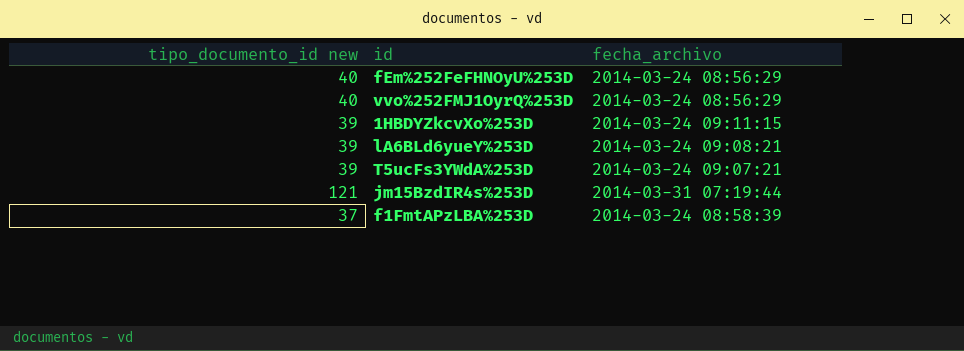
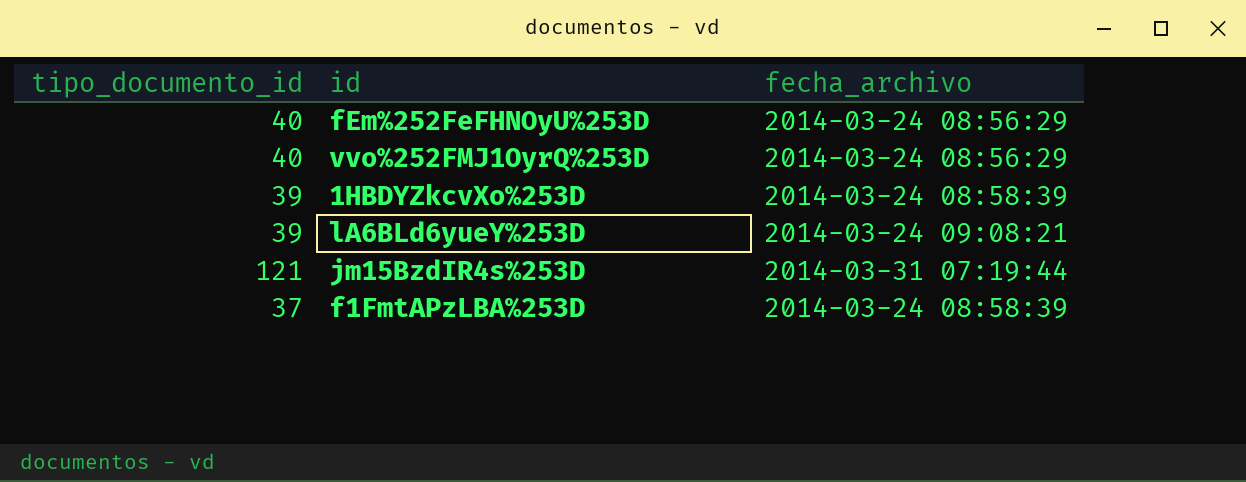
column name: tipo_documento_id new -> tipo_documento_id
row T5ucFs3YWdA%253D: 39 | 2014-03-24 09:07:21 -> none
1HBDYZkcvXo%253D | fecha_archivo: 2014-03-24 09:11:15 -> 2014-03-24 08:58:39

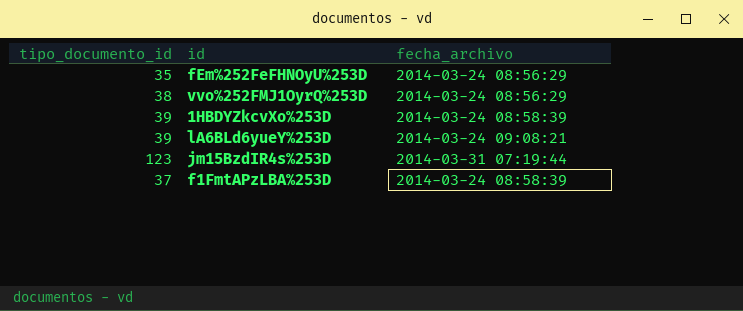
fEm%252FeFHNOyU%253D | tipo_documento_id: 40 -> 35
vvo%252FMJ1OyrQ%253D | tipo_documento_id: 40 -> 38
jm15BzdIR4s%253D | tipo_documento_id: 121 -> 123

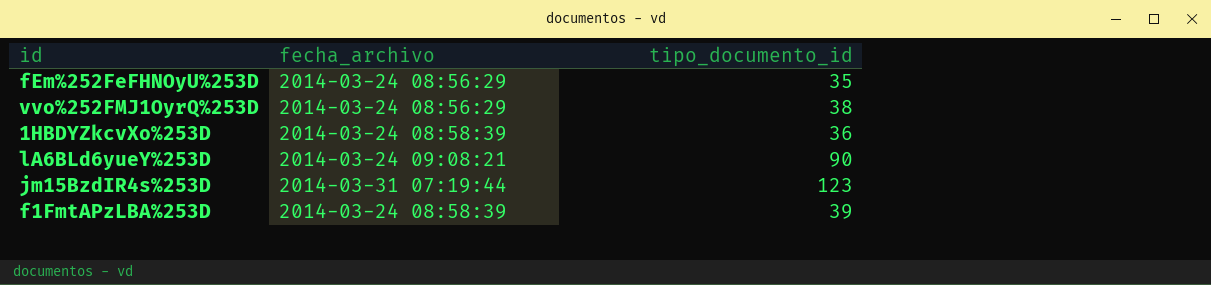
column tipo_documento_id | position: 1 -> 3
1HBDYZkcvXo%253D | tipo_documento_id: 39 -> 36
lA6BLd6yueY%253D | tipo_documento_id: 39 -> 90
f1FmtAPzLBA%253D | tipo_documento_id: 37 -> 39

